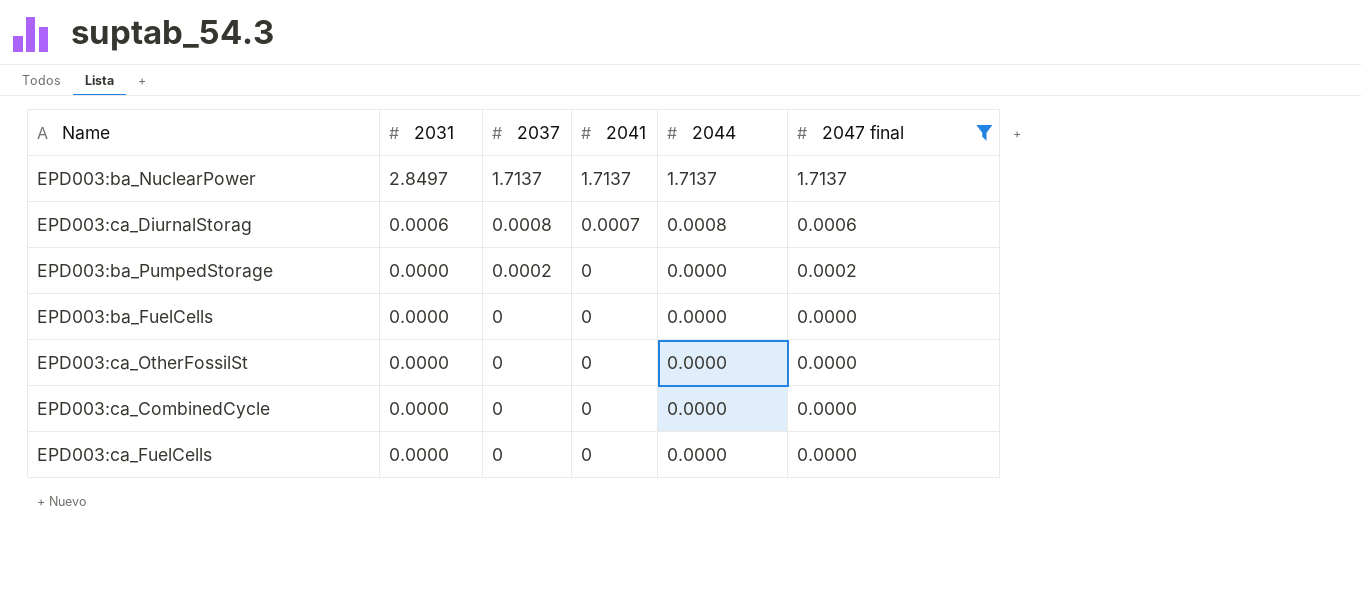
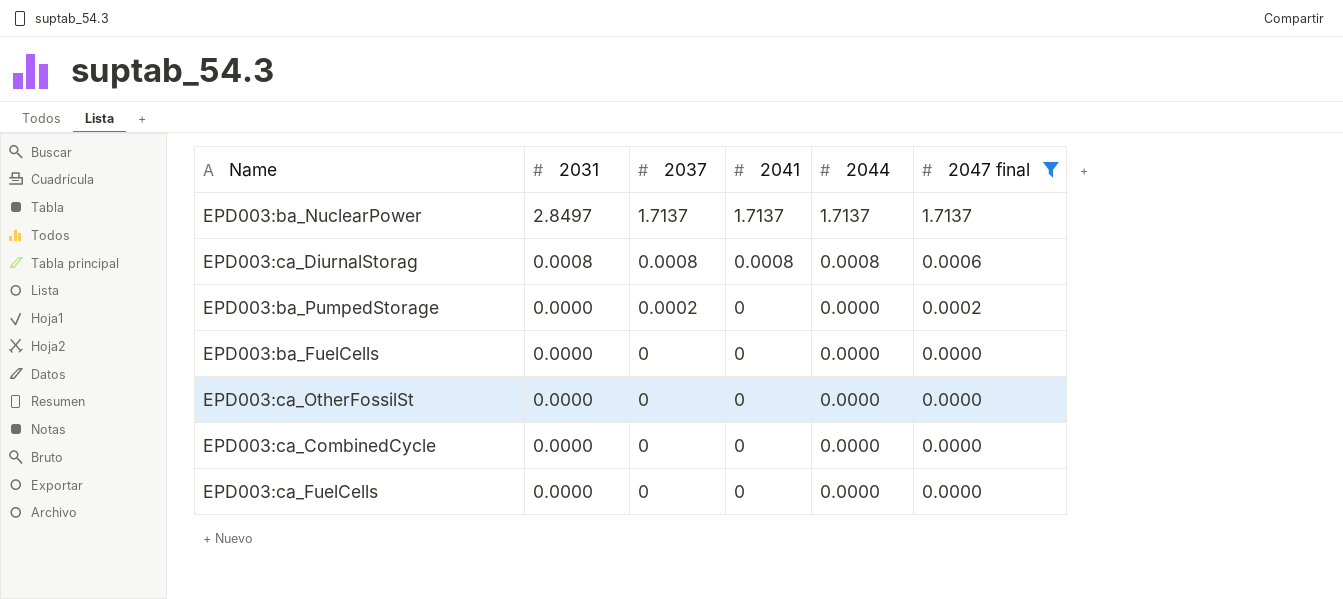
EPD003:ca_DiurnalStorag | 2031: 0.0006 -> 0.0008
EPD003:ca_DiurnalStorag | 2041: 0.0007 -> 0.0008

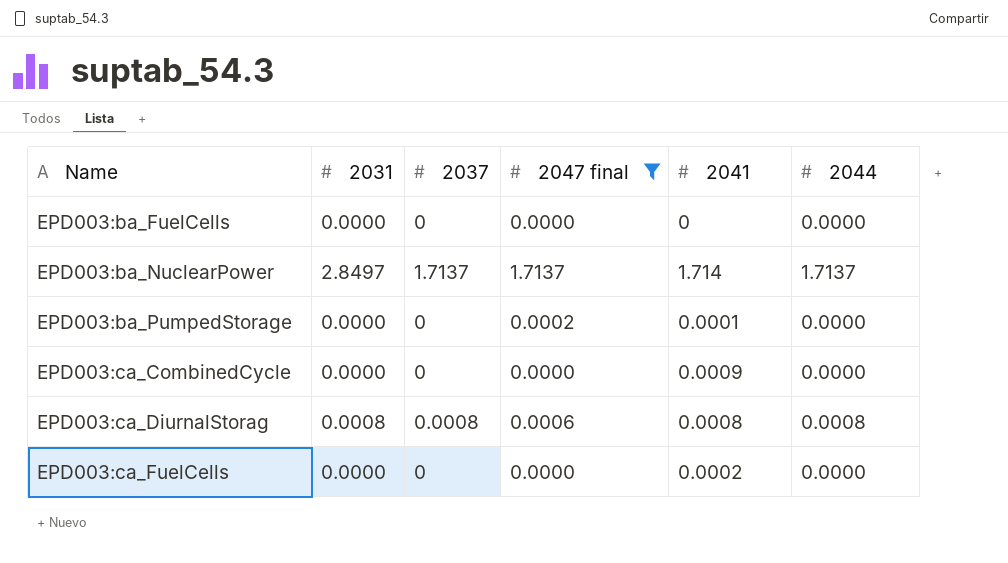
row order: 2031 descending -> Name ascending
column 2047 final | position: 6 -> 4
row EPD003:ca_OtherFossilSt: 0.0000 | 0 | 0 | 0.0000 | 0.0000 -> none
EPD003:ba_NuclearPower | 2041: 1.7137 -> 1.714
EPD003:ba_PumpedStorage | 2037: 0.0002 -> 0
EPD003:ba_PumpedStorage | 2041: 0 -> 0.0001
EPD003:ca_CombinedCycle | 2041: 0 -> 0.0009
EPD003:ca_FuelCells | 2041: 0 -> 0.0002

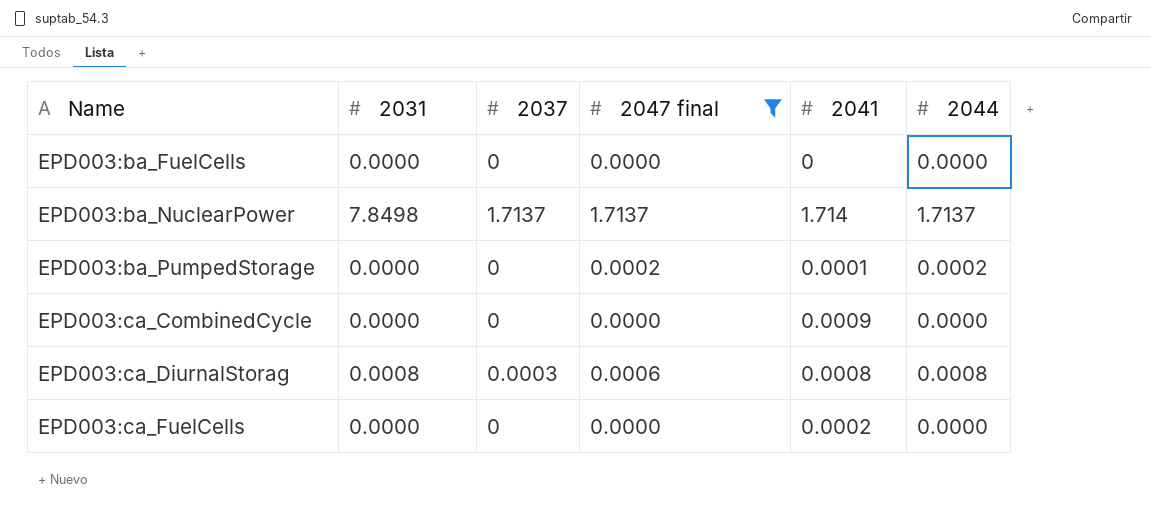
EPD003:ba_NuclearPower | 2031: 2.8497 -> 7.8498
EPD003:ba_PumpedStorage | 2044: 0.0000 -> 0.0002
EPD003:ca_DiurnalStorag | 2037: 0.0008 -> 0.0003

